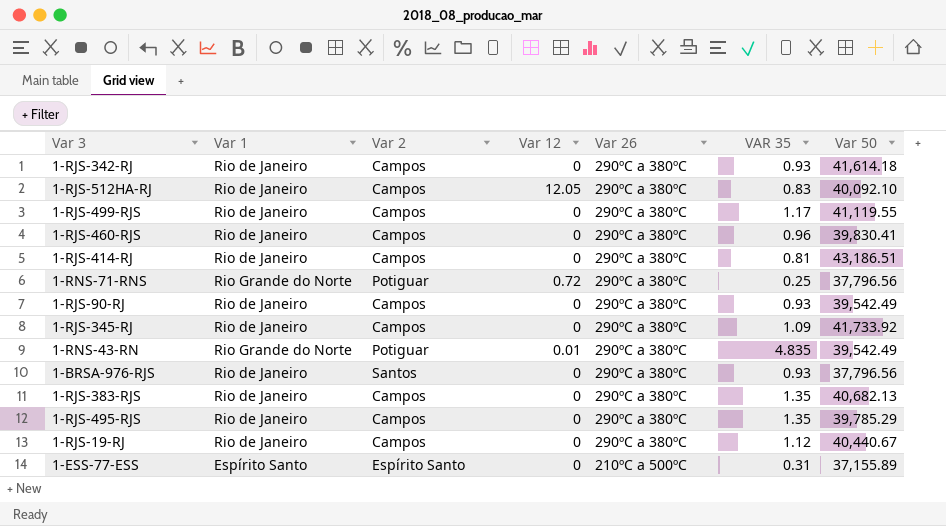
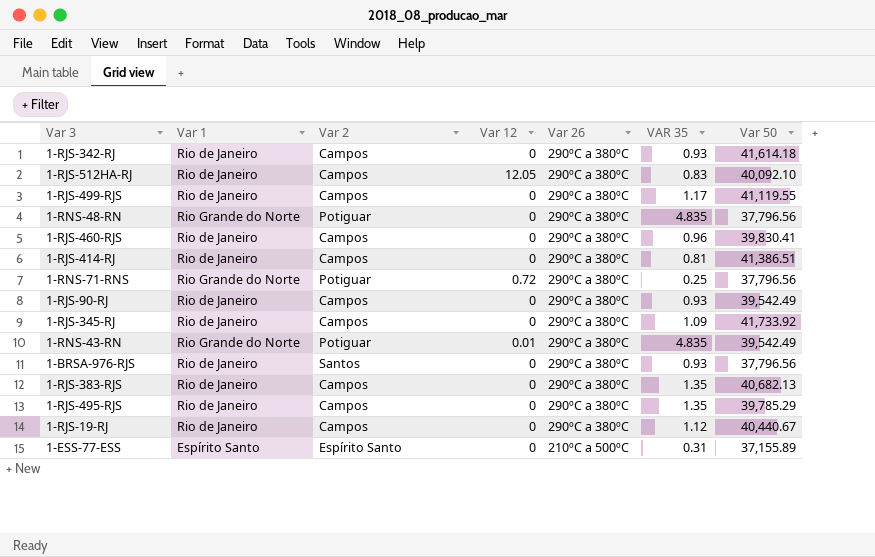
row 1-RNS-48-RN: none -> Rio Grande do Norte | Potiguar | 0 | 290ºC a 380ºC | 4.835 | 37,796.56
1-RJS-414-RJ | Var 50: 43,186.51 -> 41,386.51

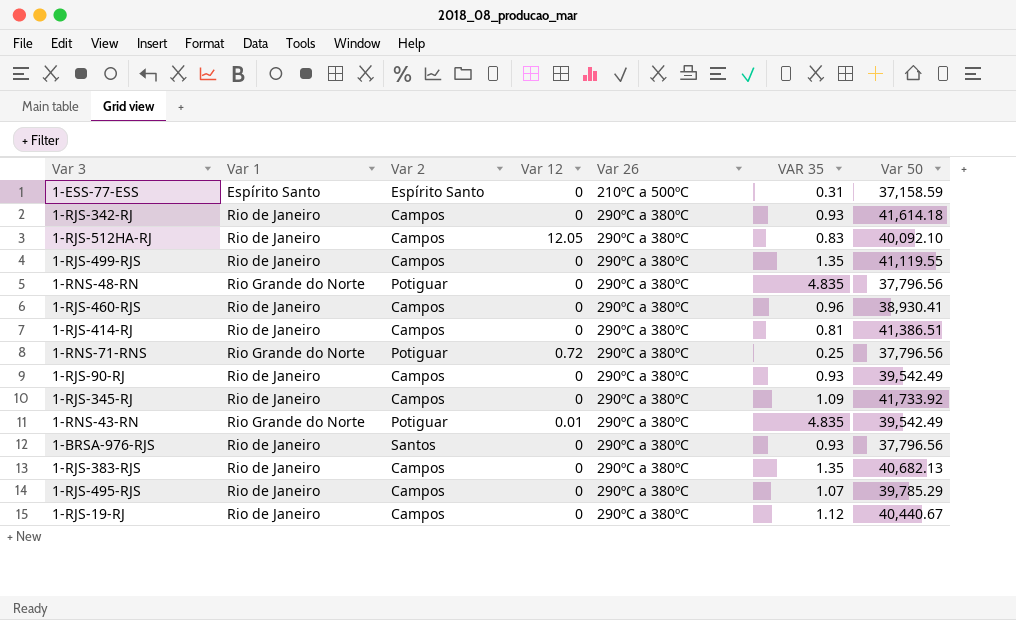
row order: Var 26 descending -> Var 26 ascending
1-ESS-77-ESS | Var 50: 37,155.89 -> 37,158.59
1-RJS-499-RJS | VAR 35: 1.17 -> 1.35
1-RJS-460-RJS | Var 50: 39,830.41 -> 38,930.41
1-RJS-495-RJS | VAR 35: 1.35 -> 1.07

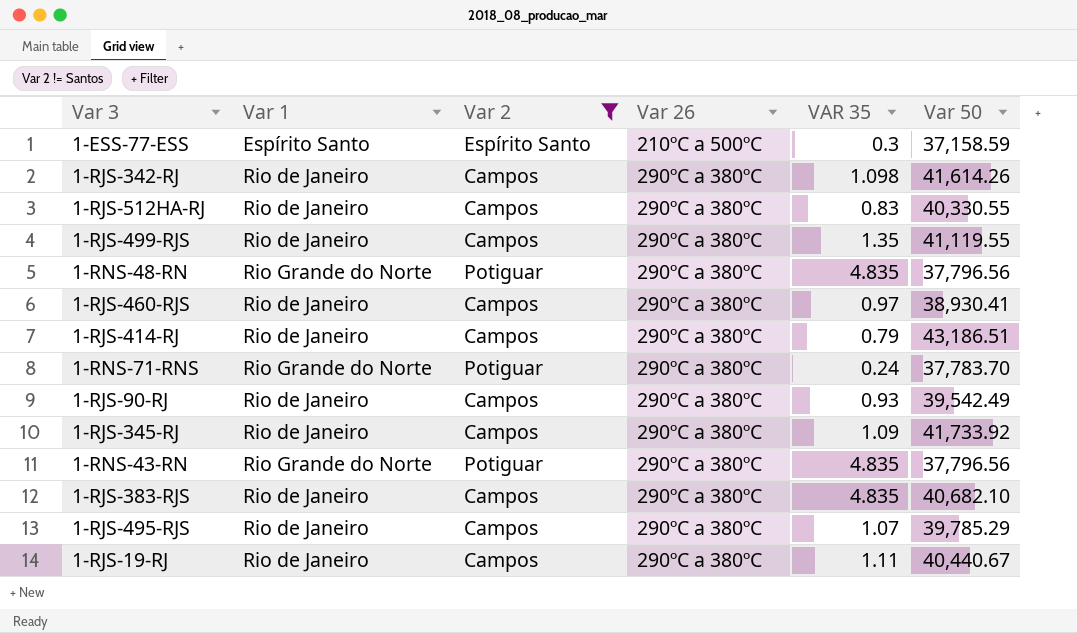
filter: none -> Var 2 != Santos
column Var 12 | position: 4 -> none
1-ESS-77-ESS | VAR 35: 0.31 -> 0.3
1-RJS-342-RJ | VAR 35: 0.93 -> 1.098
1-RJS-342-RJ | Var 50: 41,614.18 -> 41,614.26
1-RJS-512HA-RJ | Var 50: 40,092.10 -> 40,330.55
1-RJS-460-RJS | VAR 35: 0.96 -> 0.97
1-RJS-414-RJ | VAR 35: 0.81 -> 0.79
1-RJS-414-RJ | Var 50: 41,386.51 -> 43,186.51
1-RNS-71-RNS | VAR 35: 0.25 -> 0.24
1-RNS-71-RNS | Var 50: 37,796.56 -> 37,783.70
1-RNS-43-RN | Var 50: 39,542.49 -> 37,796.56
1-RJS-383-RJS | VAR 35: 1.35 -> 4.835
1-RJS-383-RJS | Var 50: 40,682.13 -> 40,682.10
1-RJS-19-RJ | VAR 35: 1.12 -> 1.11

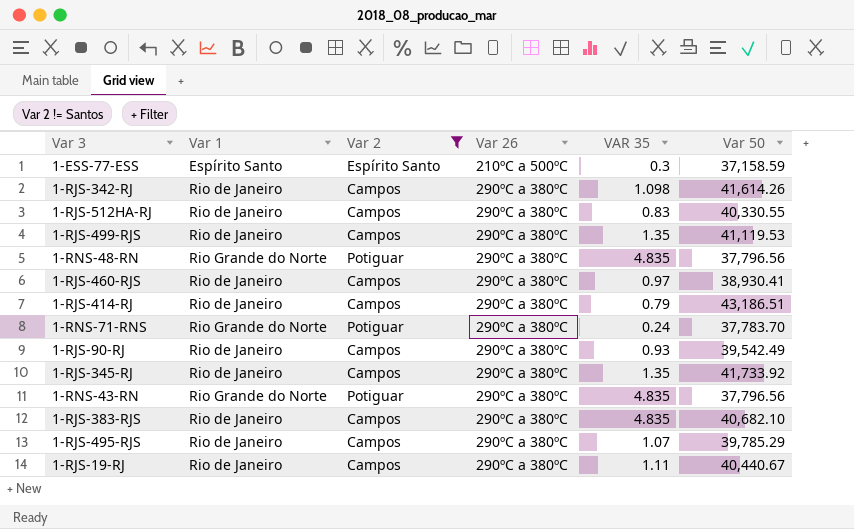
1-RJS-499-RJS | Var 50: 41,119.55 -> 41,119.53
1-RJS-345-RJ | VAR 35: 1.09 -> 1.35

